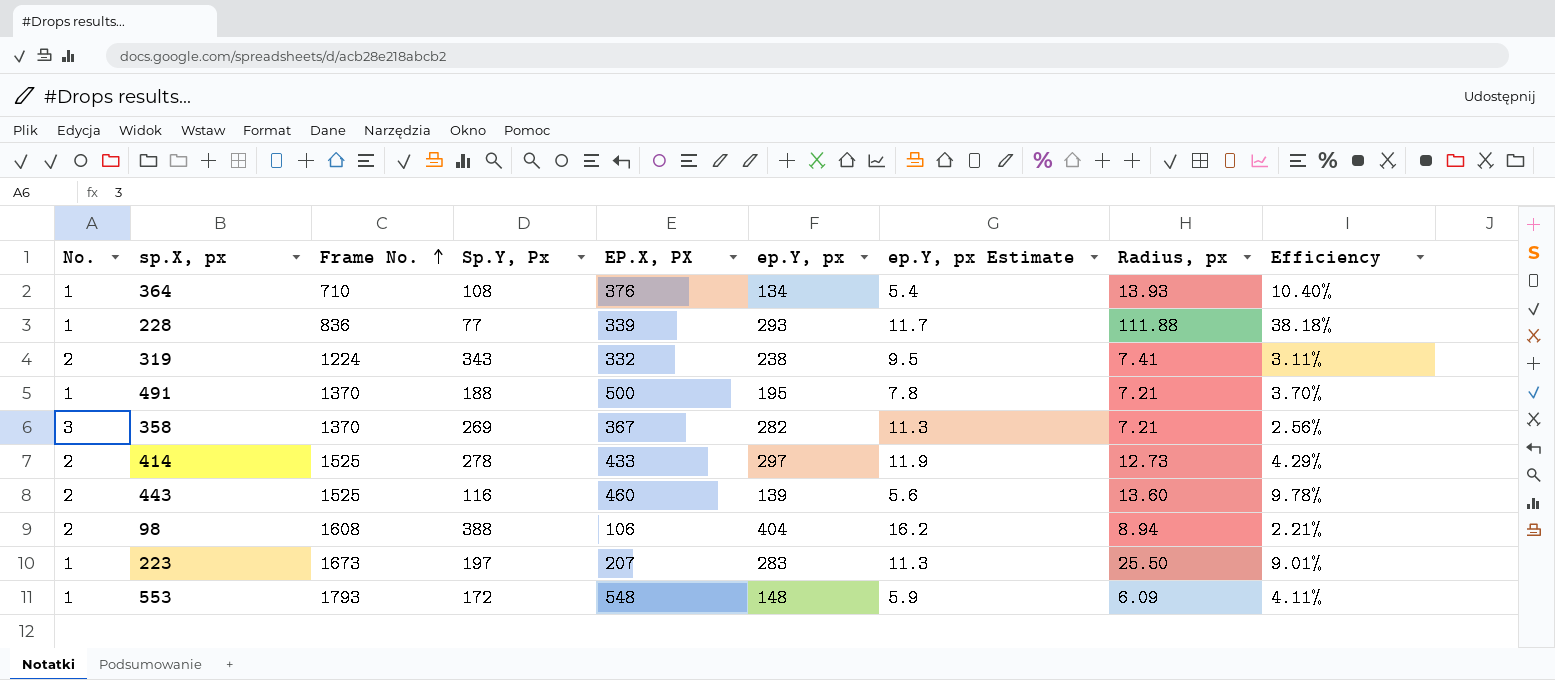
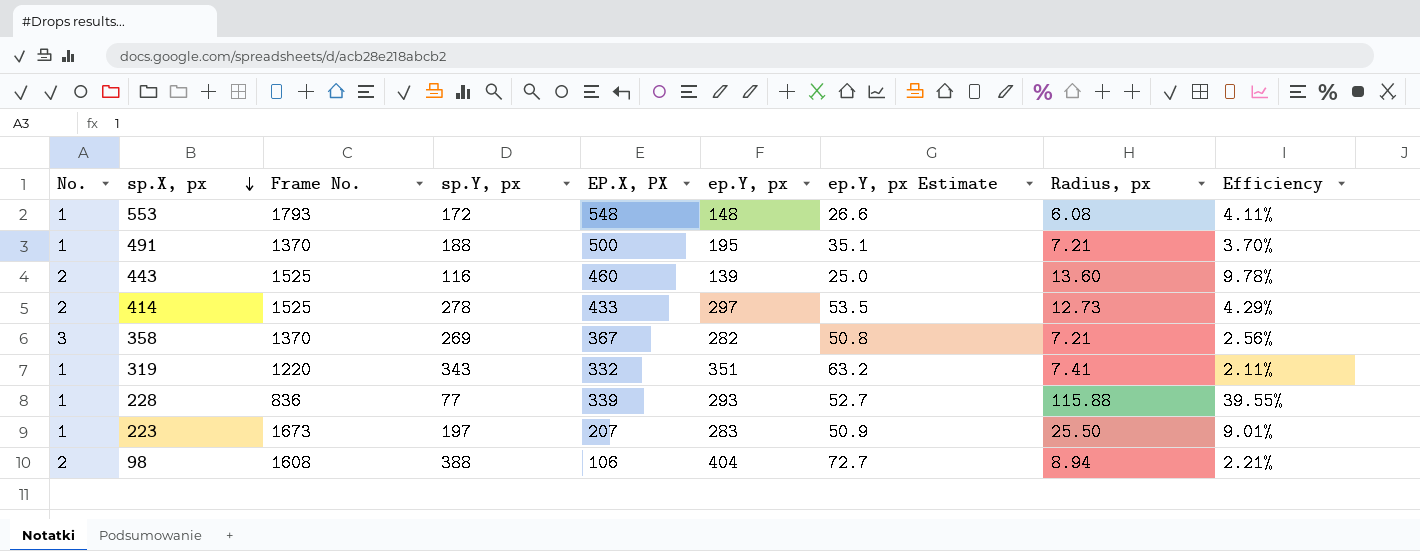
row order: Frame No. ascending -> sp.X, px descending
column name: Sp.Y, Px -> sp.Y, px
column ep.Y, px Estimate | formula: [ep.Y, px] * 0.04 -> [ep.Y, px] * 0.18
row 364: 1 | 710 | 108 | 376 | 134 | 5.4 | 13.93 | 10.40% -> none
553 | Radius, px: 6.09 -> 6.08
319 | No.: 2 -> 1
319 | Frame No.: 1224 -> 1220
319 | ep.Y, px: 238 -> 351
319 | Efficiency: 3.11% -> 2.11%
228 | Radius, px: 111.88 -> 115.88
228 | Efficiency: 38.18% -> 39.55%

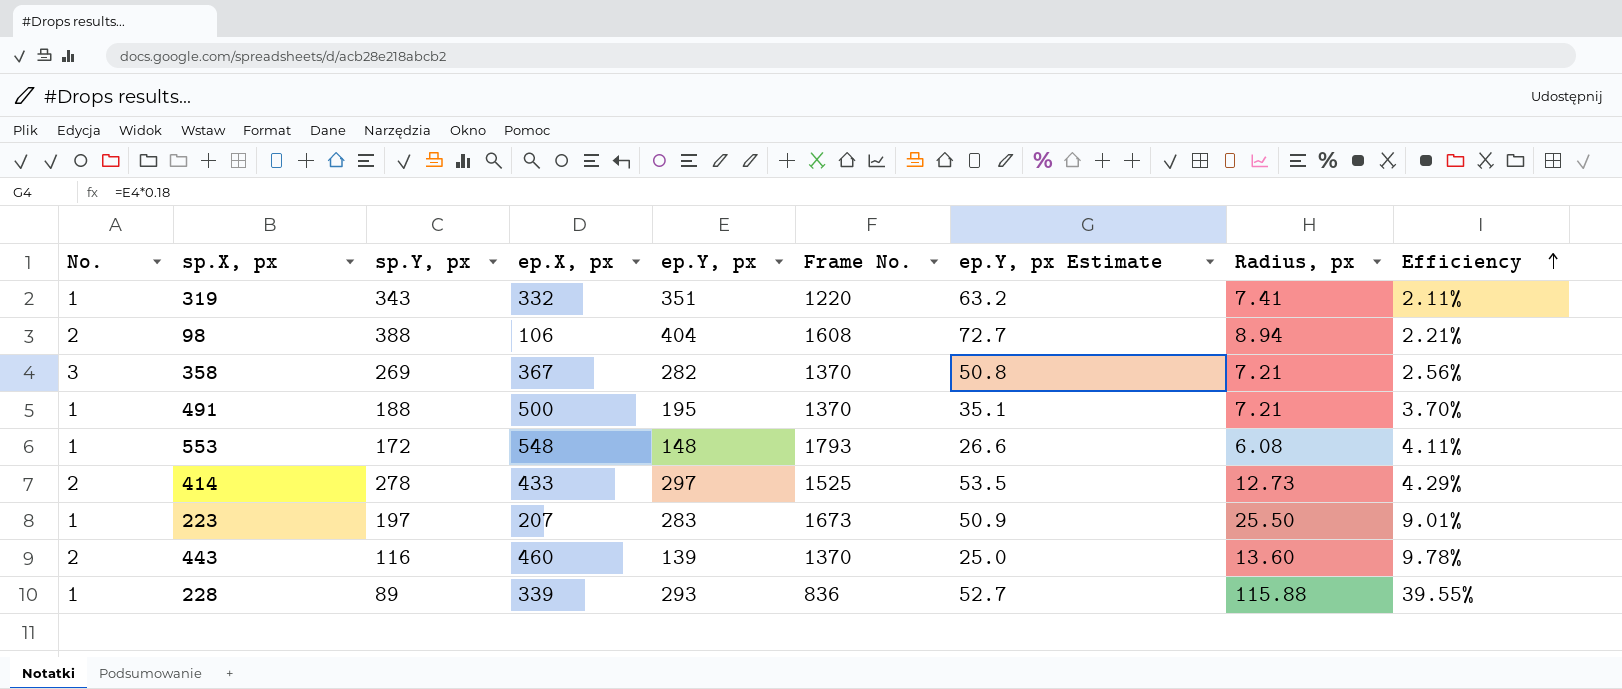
row order: sp.X, px descending -> Efficiency ascending
column name: EP.X, PX -> ep.X, px
column Frame No. | position: 3 -> 6
443 | Frame No.: 1525 -> 1370
228 | sp.Y, px: 77 -> 89

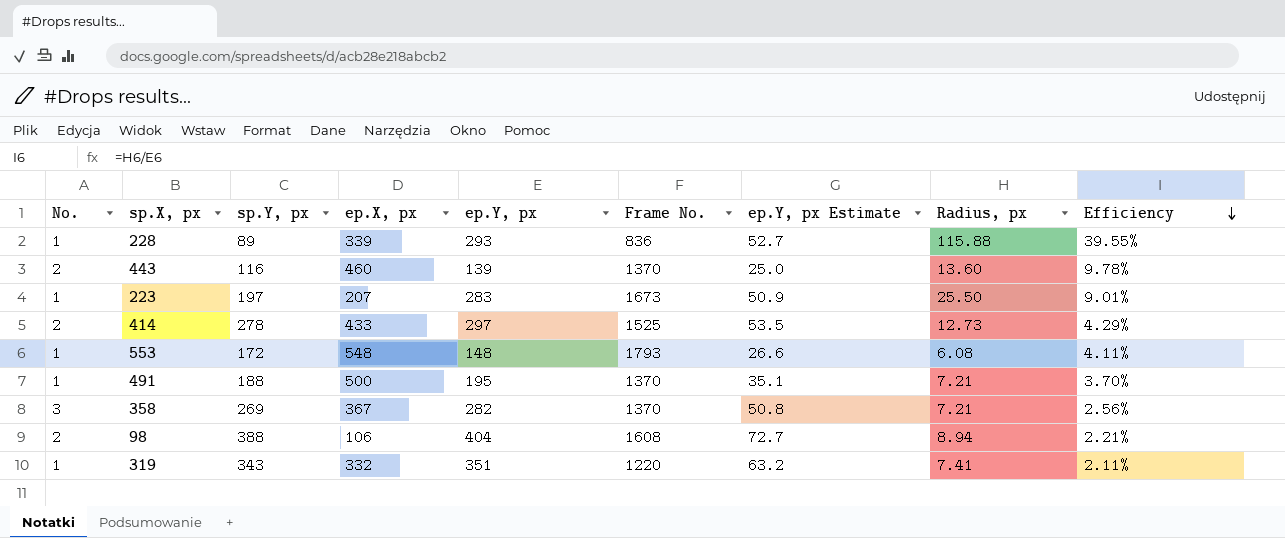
row order: Efficiency ascending -> Efficiency descending

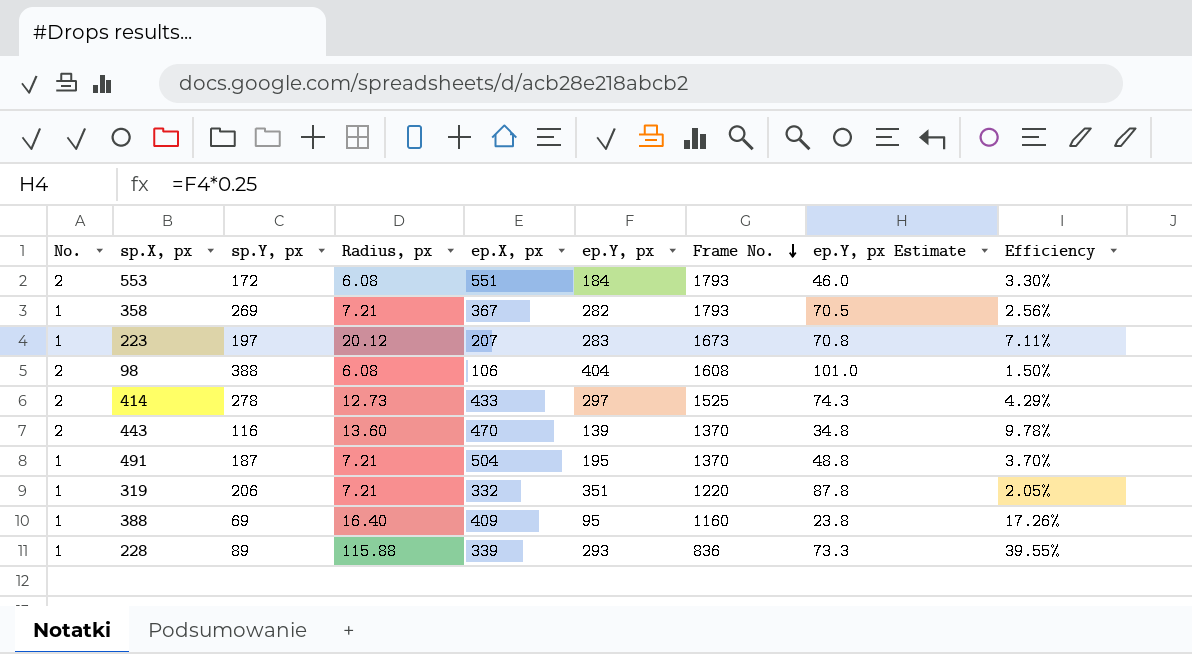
row order: Efficiency descending -> Frame No. descending
column Radius, px | position: 8 -> 4
column ep.Y, px Estimate | formula: [ep.Y, px] * 0.18 -> [ep.Y, px] * 0.25
553 | No.: 1 -> 2
553 | ep.X, px: 548 -> 551
553 | ep.Y, px: 148 -> 184
553 | Efficiency: 4.11% -> 3.30%
358 | No.: 3 -> 1
358 | Frame No.: 1370 -> 1793
223 | Radius, px: 25.50 -> 20.12
223 | Efficiency: 9.01% -> 7.11%
98 | Radius, px: 8.94 -> 6.08
98 | Efficiency: 2.21% -> 1.50%
443 | ep.X, px: 460 -> 470
491 | sp.Y, px: 188 -> 187
491 | ep.X, px: 500 -> 504
319 | sp.Y, px: 343 -> 206
319 | Radius, px: 7.41 -> 7.21
319 | Efficiency: 2.11% -> 2.05%
row 388: none -> 1 | 69 | 16.40 | 409 | 95 | 1160 | 23.8 | 17.26%

